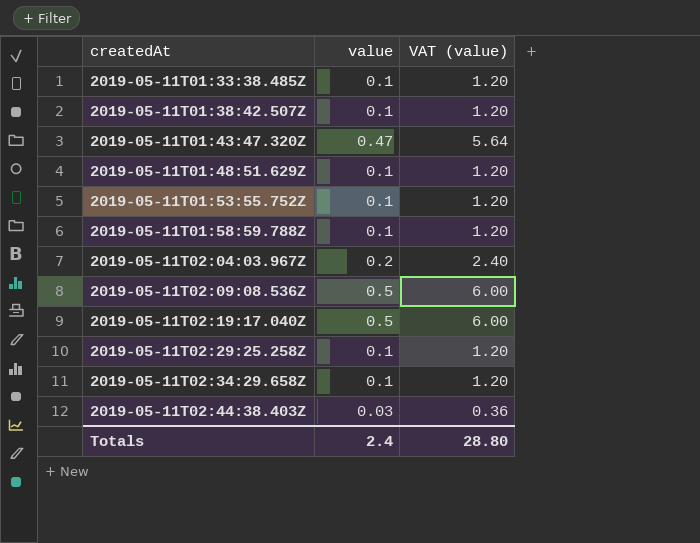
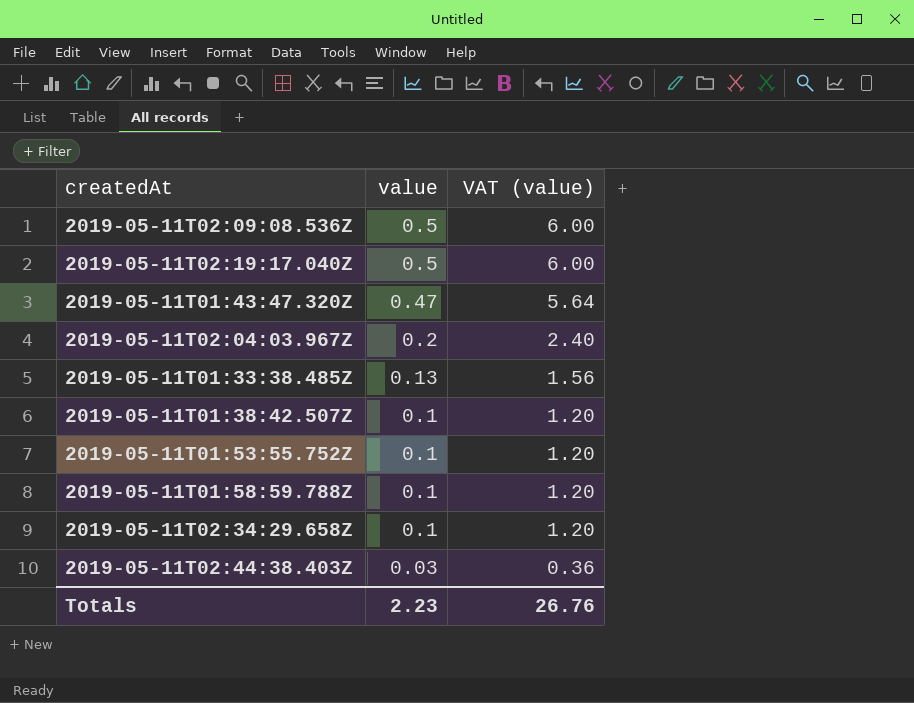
row order: createdAt ascending -> value descending
row 2019-05-11T01:48:51.629Z: 0.1 | 1.20 -> none
row 2019-05-11T02:29:25.258Z: 0.1 | 1.20 -> none
2019-05-11T01:33:38.485Z | value: 0.1 -> 0.13
2019-05-11T01:33:38.485Z | VAT (value): 1.20 -> 1.56
Totals | value: 2.4 -> 2.23
Totals | VAT (value): 28.80 -> 26.76

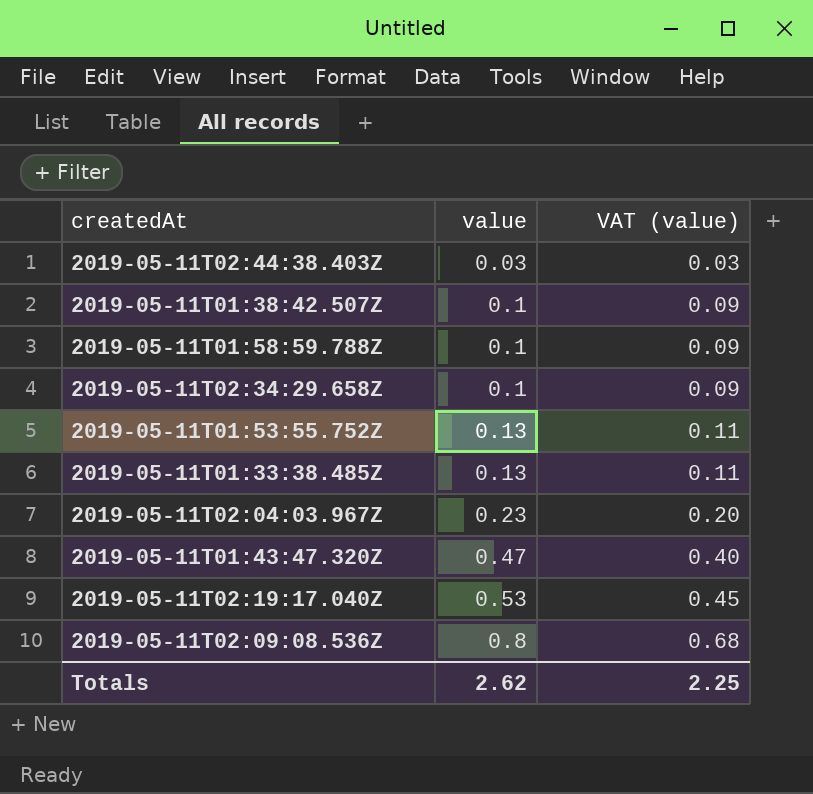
row order: value descending -> value ascending
column VAT (value) | formula: [value] * 12 -> [value] * 0.85
2019-05-11T01:53:55.752Z | value: 0.1 -> 0.13
2019-05-11T02:04:03.967Z | value: 0.2 -> 0.23
2019-05-11T02:19:17.040Z | value: 0.5 -> 0.53
2019-05-11T02:09:08.536Z | value: 0.5 -> 0.8
Totals | value: 2.23 -> 2.62
Totals | VAT (value): 26.76 -> 2.25

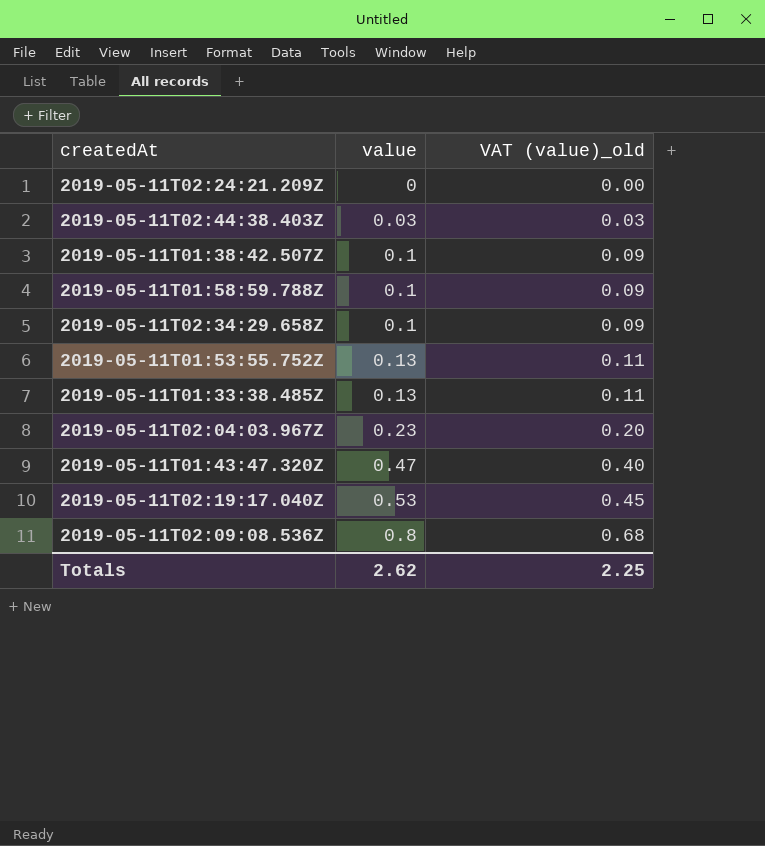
column name: VAT (value) -> VAT (value)_old
row 2019-05-11T02:24:21.209Z: none -> 0 | 0.00

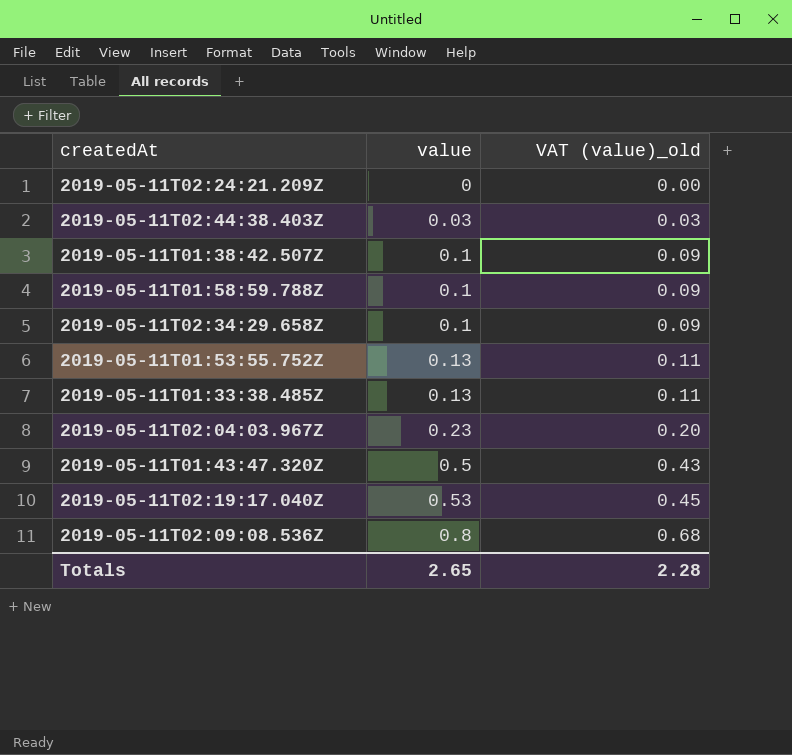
2019-05-11T01:43:47.320Z | value: 0.47 -> 0.5
2019-05-11T01:43:47.320Z | VAT (value)_old: 0.40 -> 0.43
Totals | value: 2.62 -> 2.65
Totals | VAT (value)_old: 2.25 -> 2.28

